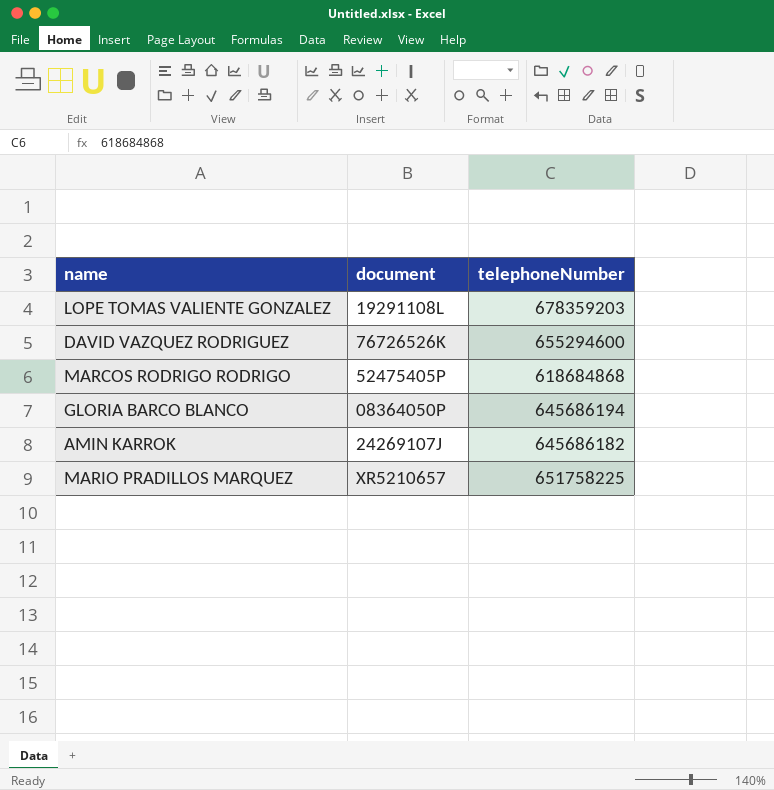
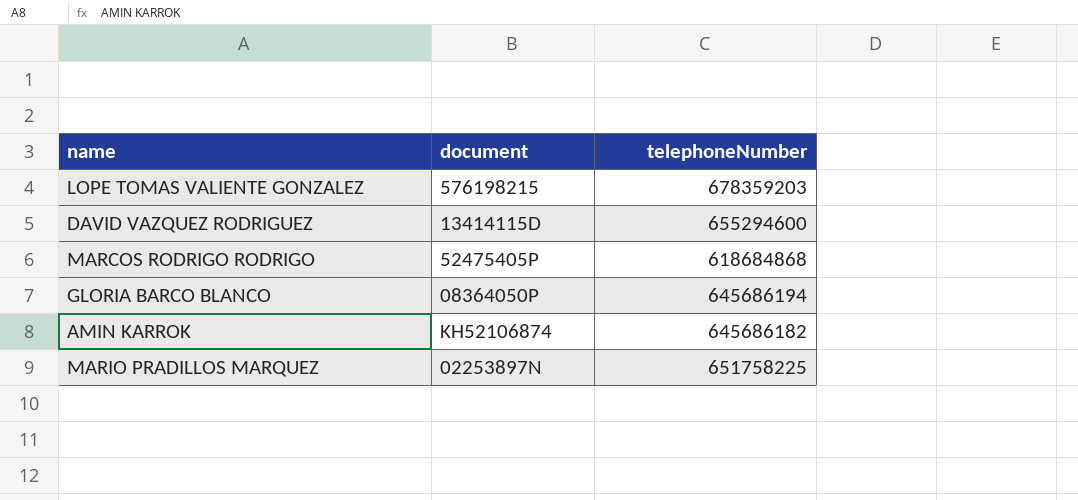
LOPE TOMAS VALIENTE GONZALEZ | document: 19291108L -> 576198215
DAVID VAZQUEZ RODRIGUEZ | document: 76726526K -> 13414115D
AMIN KARROK | document: 24269107J -> KH52106874
MARIO PRADILLOS MARQUEZ | document: XR5210657 -> 02253897N

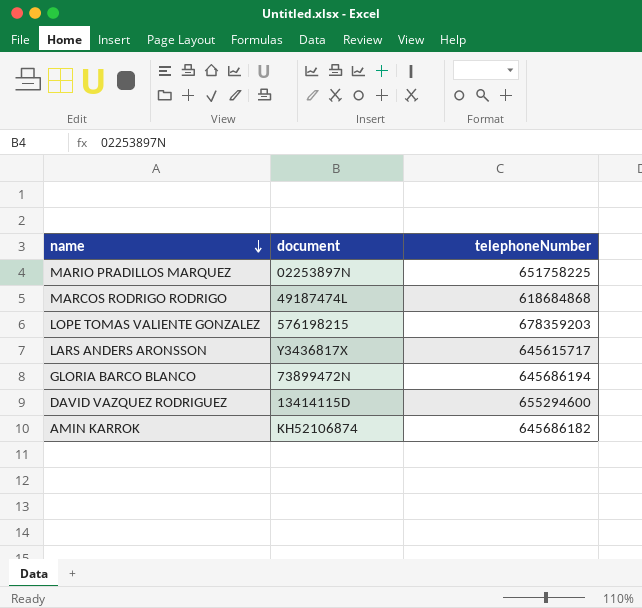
row order: none -> name descending
MARCOS RODRIGO RODRIGO | document: 52475405P -> 49187474L
row LARS ANDERS ARONSSON: none -> Y3436817X | 645615717
GLORIA BARCO BLANCO | document: 08364050P -> 73899472N

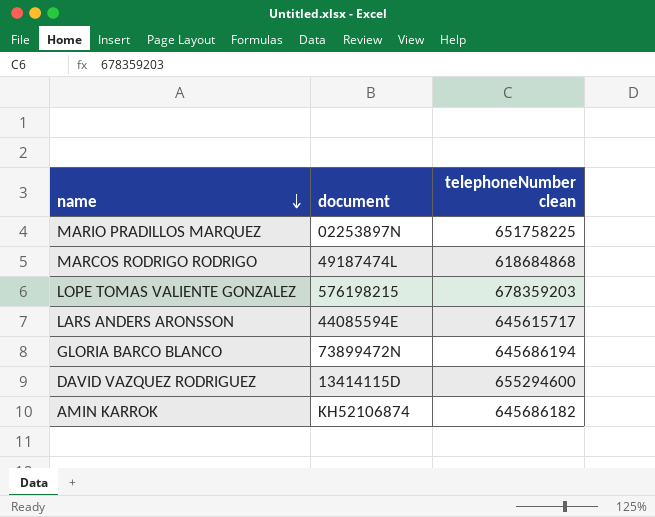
column name: telephoneNumber -> telephoneNumber clean
LARS ANDERS ARONSSON | document: Y3436817X -> 44085594E

